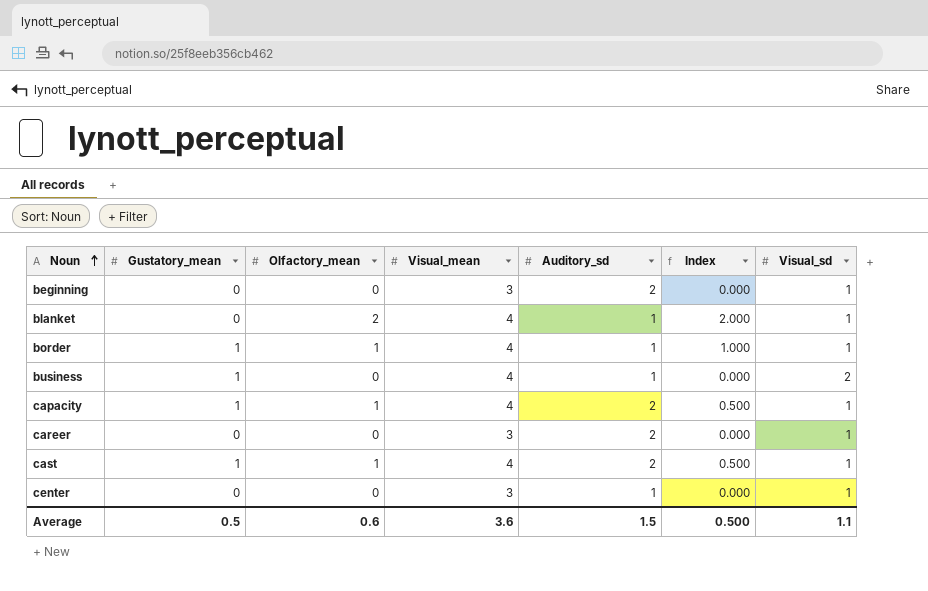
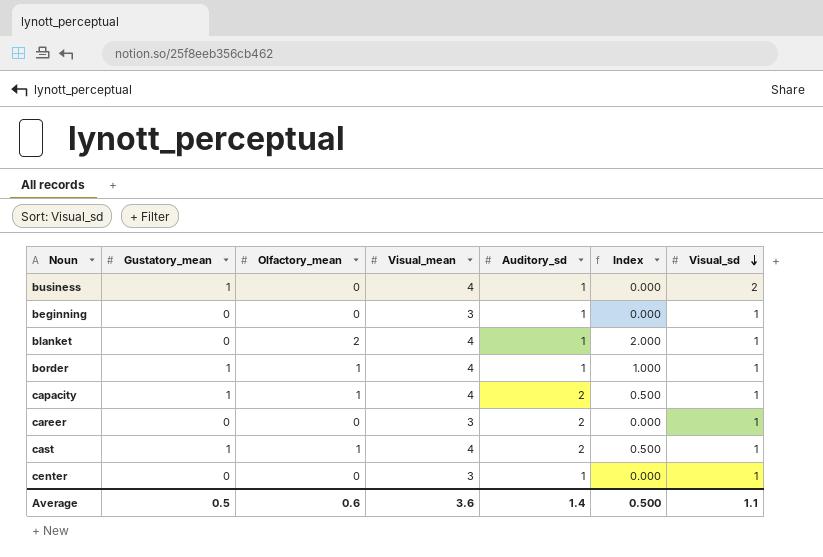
row order: Noun ascending -> Visual_sd descending
beginning | Auditory_sd: 2 -> 1
Average | Auditory_sd: 1.5 -> 1.4

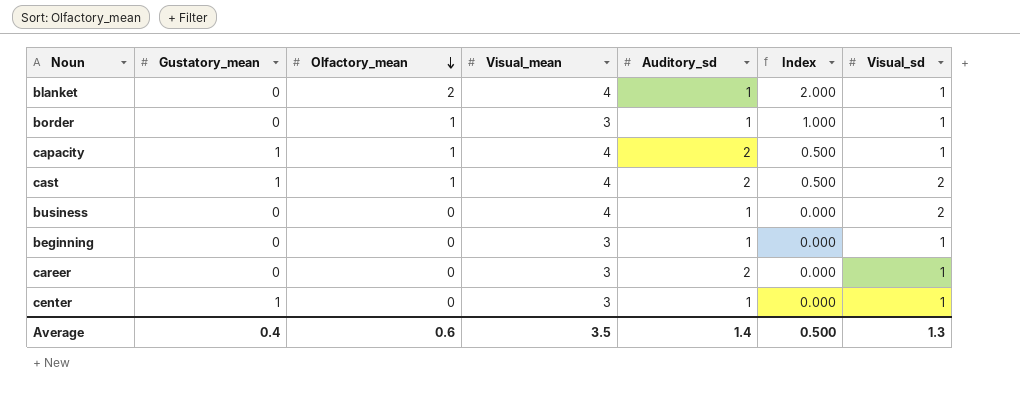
row order: Visual_sd descending -> Olfactory_mean descending
border | Gustatory_mean: 1 -> 0
border | Visual_mean: 4 -> 3
cast | Visual_sd: 1 -> 2
business | Gustatory_mean: 1 -> 0
center | Gustatory_mean: 0 -> 1
Average | Gustatory_mean: 0.5 -> 0.4
Average | Visual_mean: 3.6 -> 3.5
Average | Visual_sd: 1.1 -> 1.3

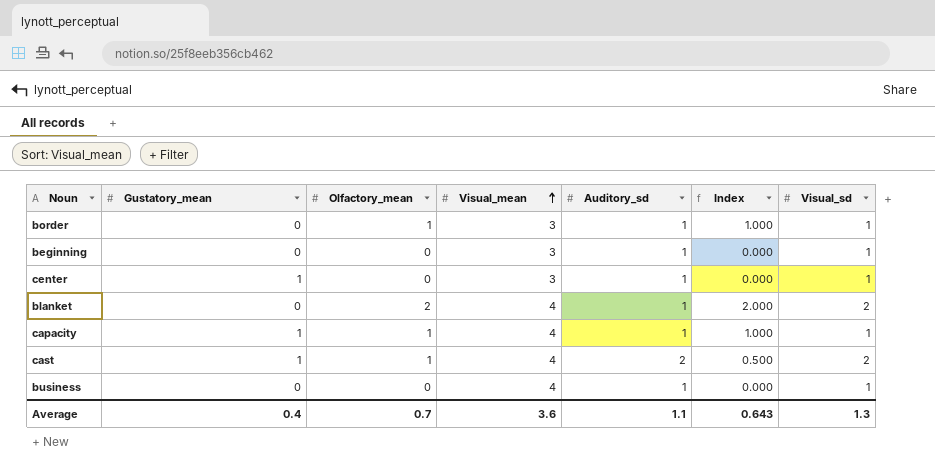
row order: Olfactory_mean descending -> Visual_mean ascending
row career: 0 | 0 | 3 | 2 | 0.000 | 1 -> none
blanket | Visual_sd: 1 -> 2
capacity | Auditory_sd: 2 -> 1
capacity | Index: 0.500 -> 1.000
business | Visual_sd: 2 -> 1
Average | Olfactory_mean: 0.6 -> 0.7
Average | Visual_mean: 3.5 -> 3.6
Average | Auditory_sd: 1.4 -> 1.1
Average | Index: 0.500 -> 0.643

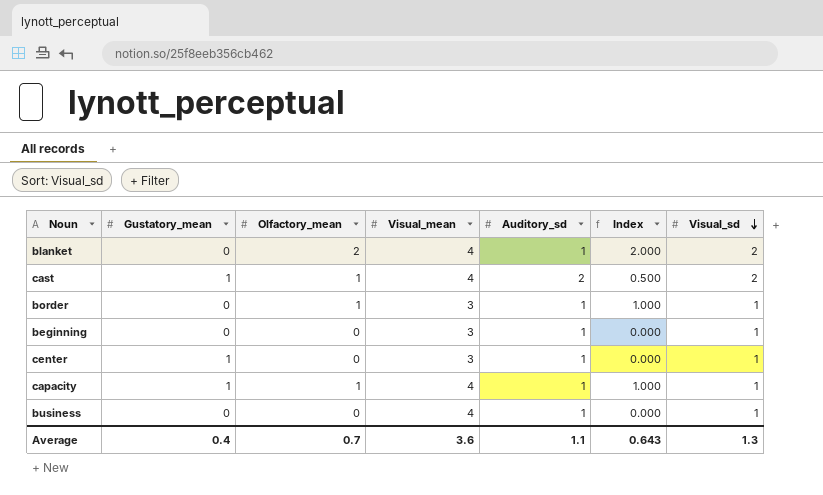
row order: Visual_mean ascending -> Visual_sd descending

